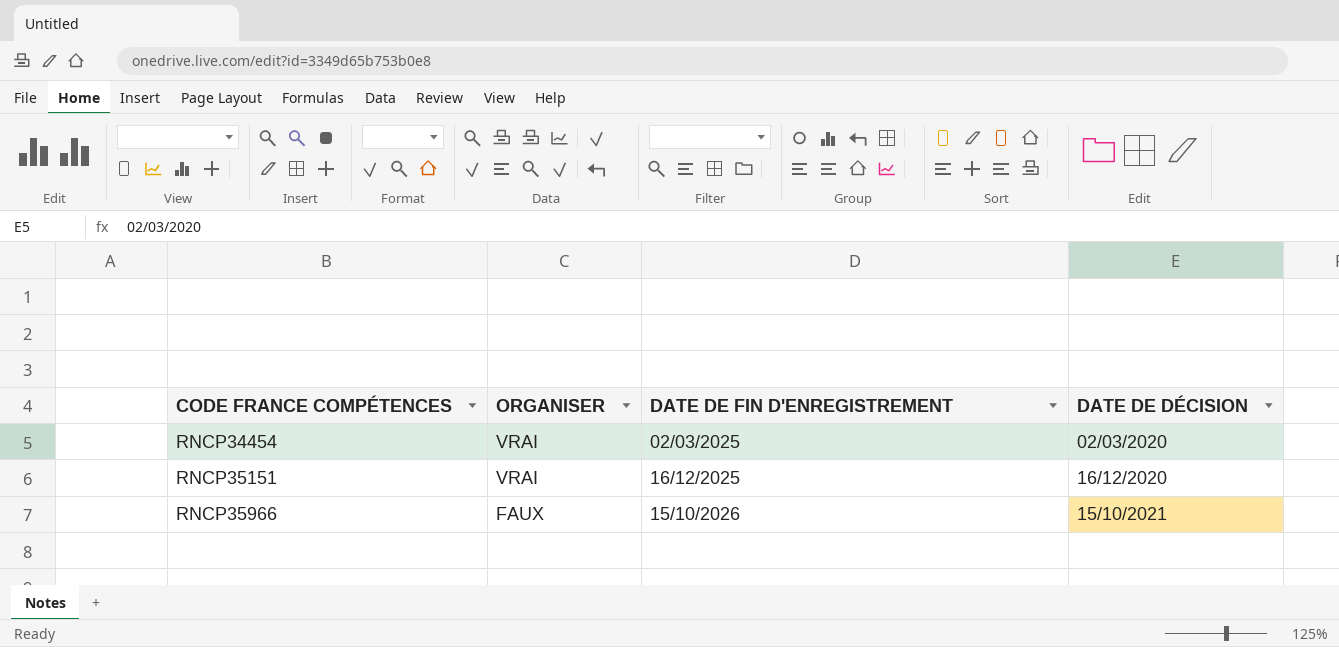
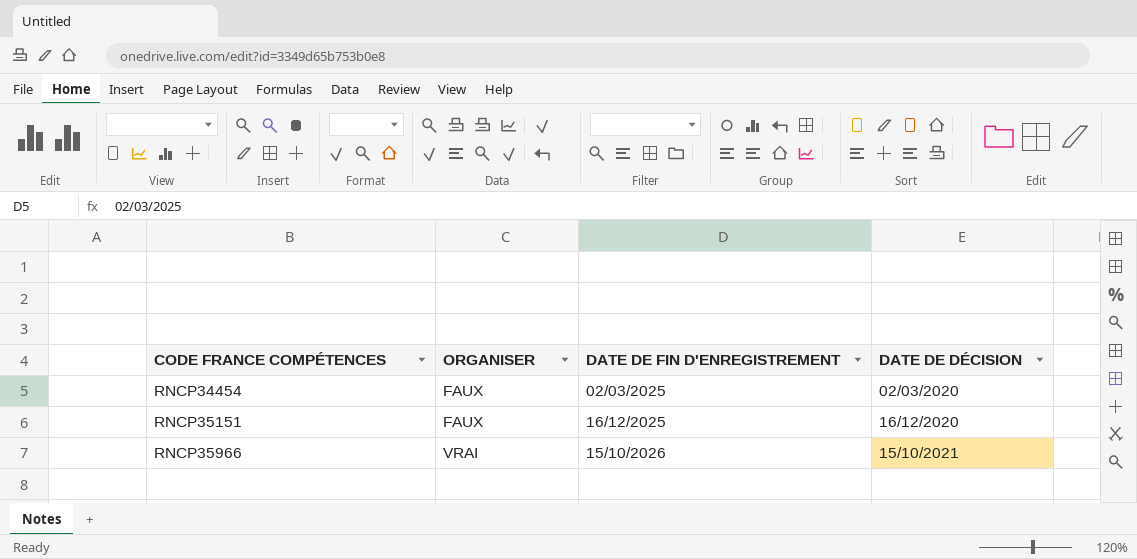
RNCP34454 | ORGANISER: VRAI -> FAUX
RNCP35151 | ORGANISER: VRAI -> FAUX
RNCP35966 | ORGANISER: FAUX -> VRAI

